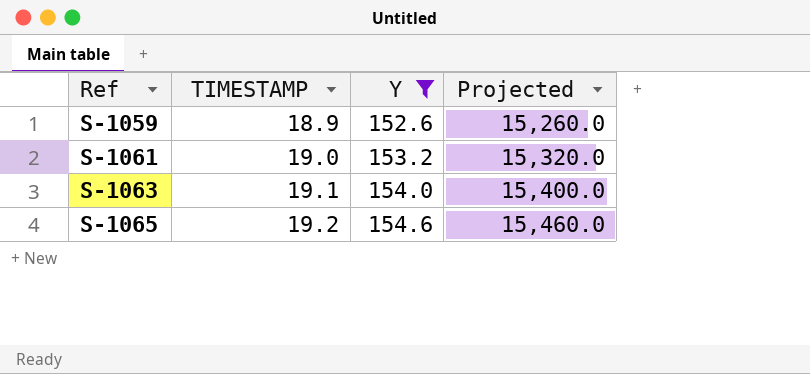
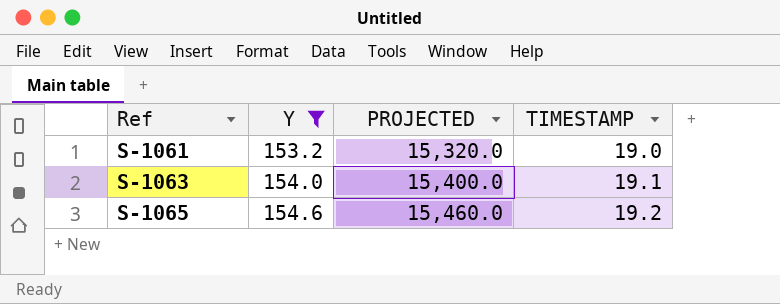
column name: Projected -> PROJECTED
column TIMESTAMP | position: 2 -> 4
row S-1059: 18.9 | 152.6 | 15,260.0 -> none

